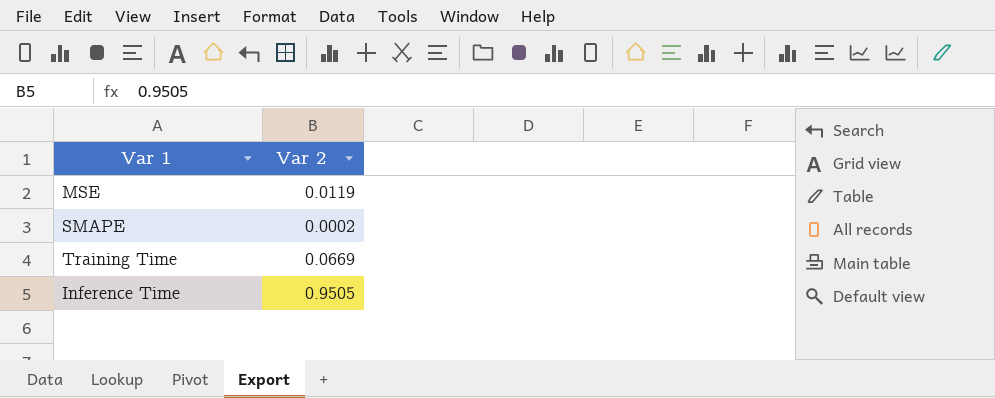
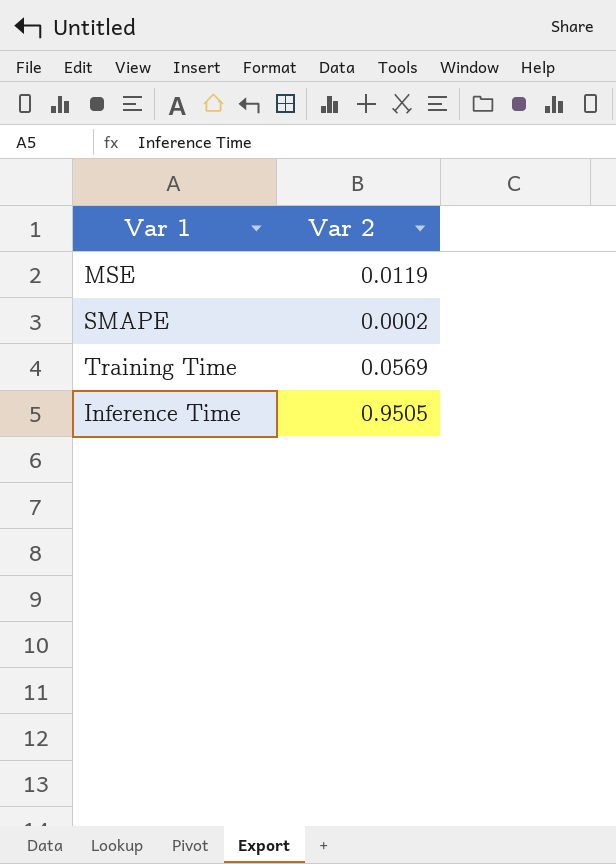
Training Time | Var 2: 0.0669 -> 0.0569

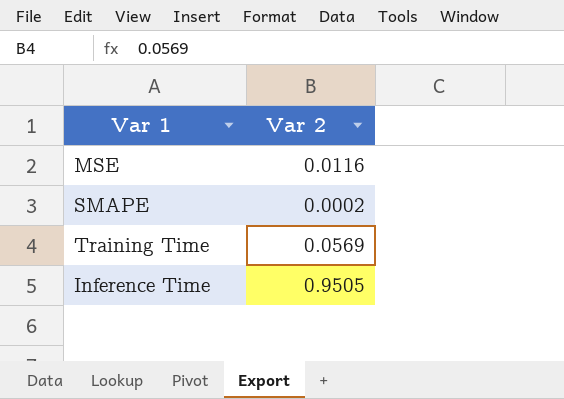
MSE | Var 2: 0.0119 -> 0.0116

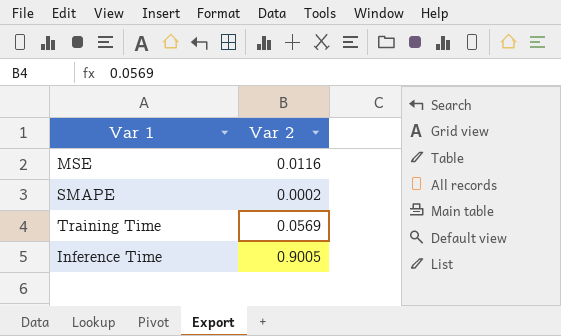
Inference Time | Var 2: 0.9505 -> 0.9005

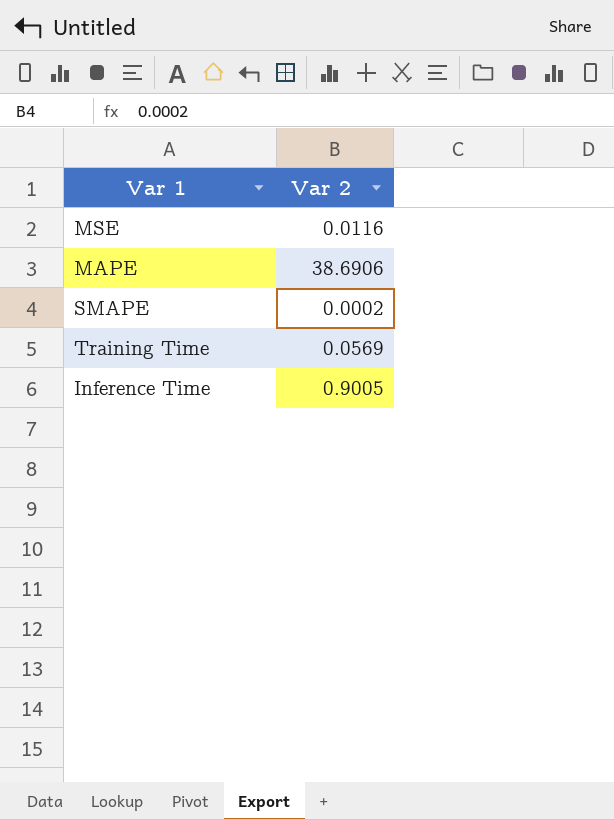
row MAPE: none -> 38.6906

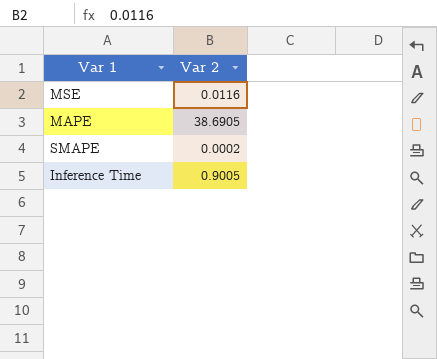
row Training Time: 0.0569 -> none
MAPE | Var 2: 38.6906 -> 38.6905

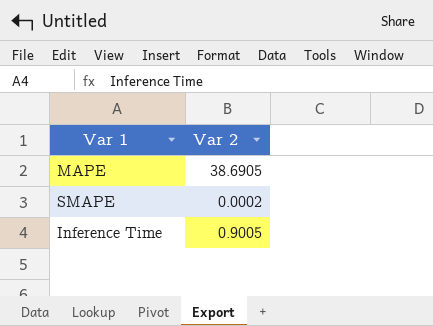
row MSE: 0.0116 -> none

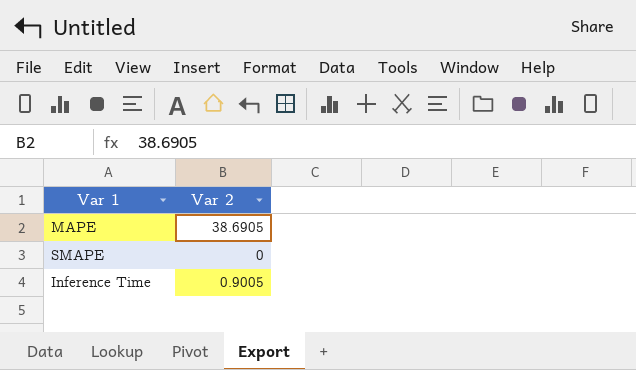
SMAPE | Var 2: 0.0002 -> 0

